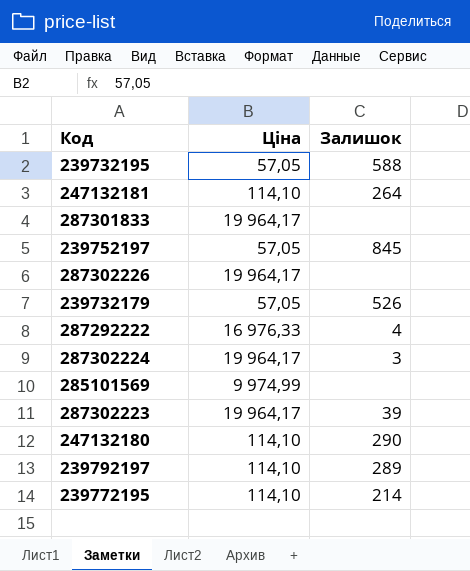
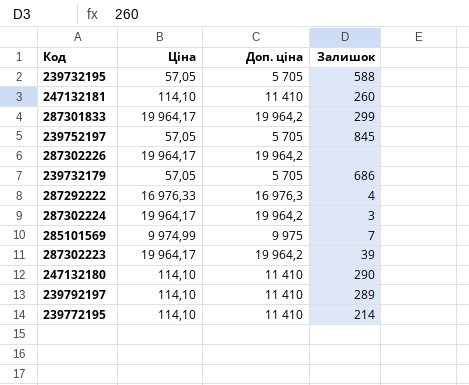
column Доп. ціна | position: none -> 3
247132181 | Залишок: 264 -> 260
287301833 | Залишок: none -> 299
239732179 | Залишок: 526 -> 686
285101569 | Залишок: none -> 7

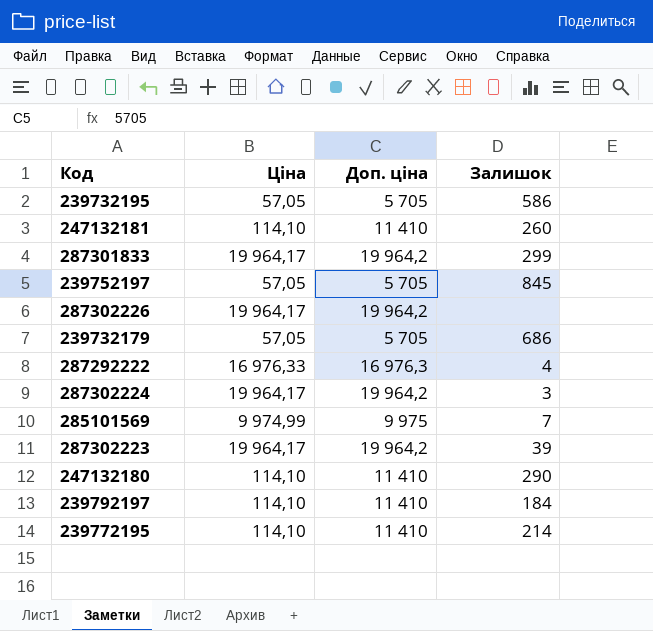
239732195 | Залишок: 588 -> 586
239792197 | Залишок: 289 -> 184

